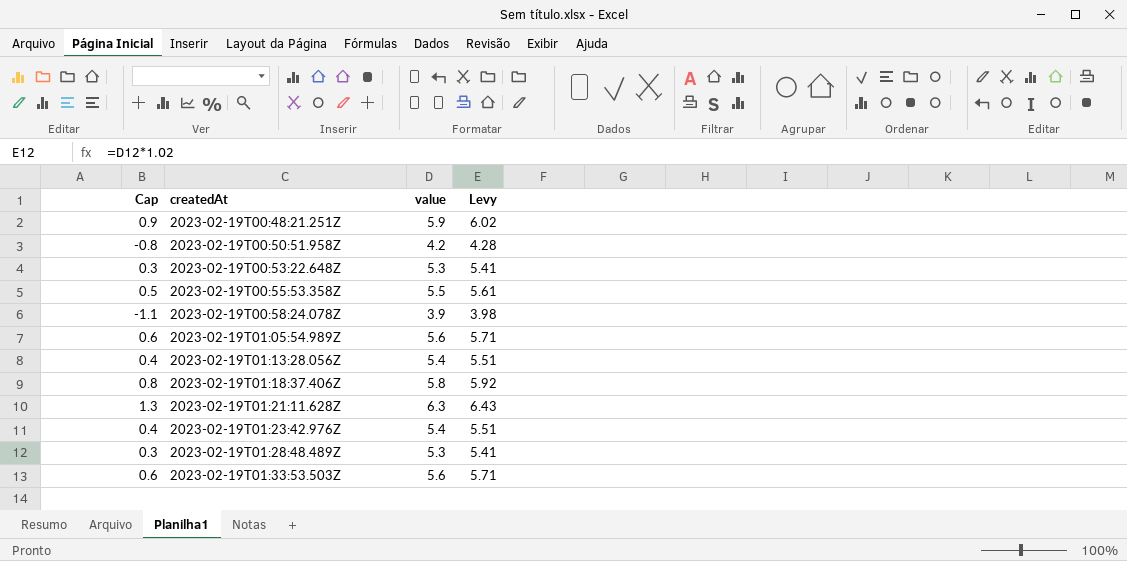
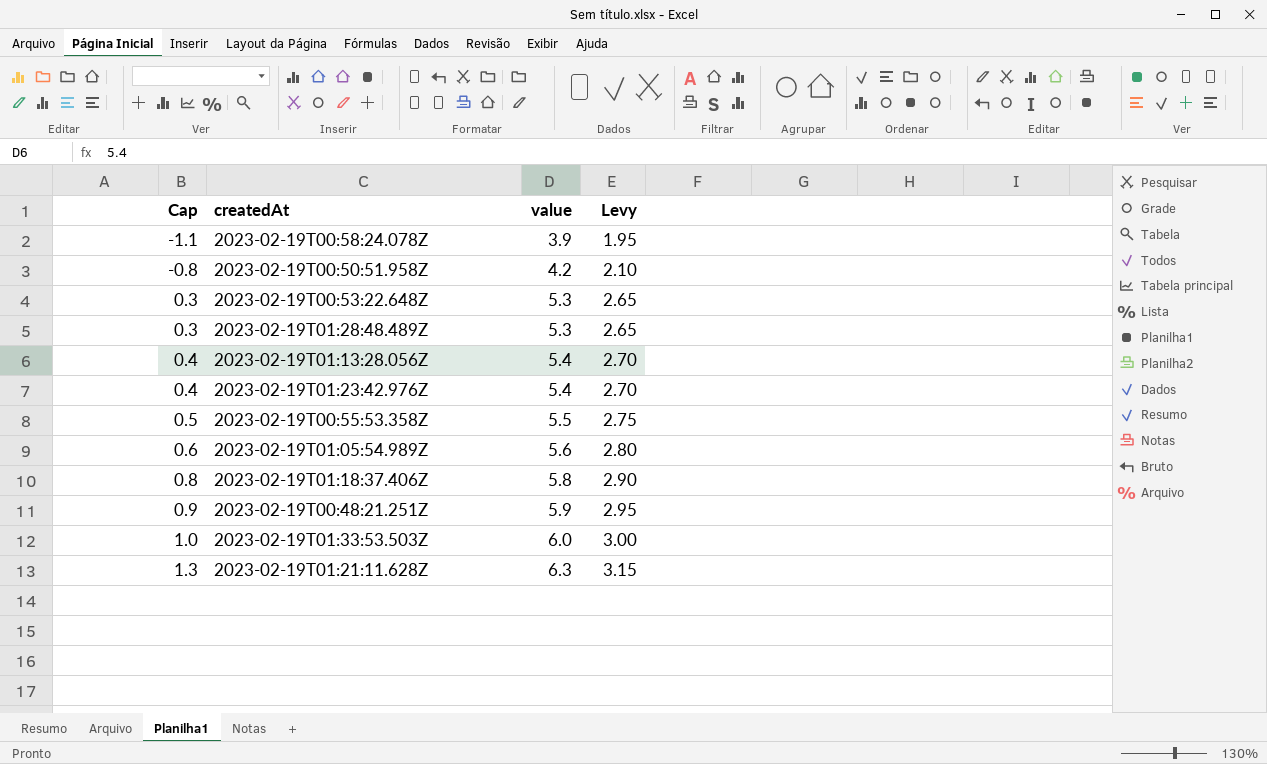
row order: createdAt ascending -> Cap ascending
column Levy | formula: [value] * 1.02 -> [value] * 0.5
2023-02-19T01:33:53.503Z | Cap: 0.6 -> 1.0
2023-02-19T01:33:53.503Z | value: 5.6 -> 6.0

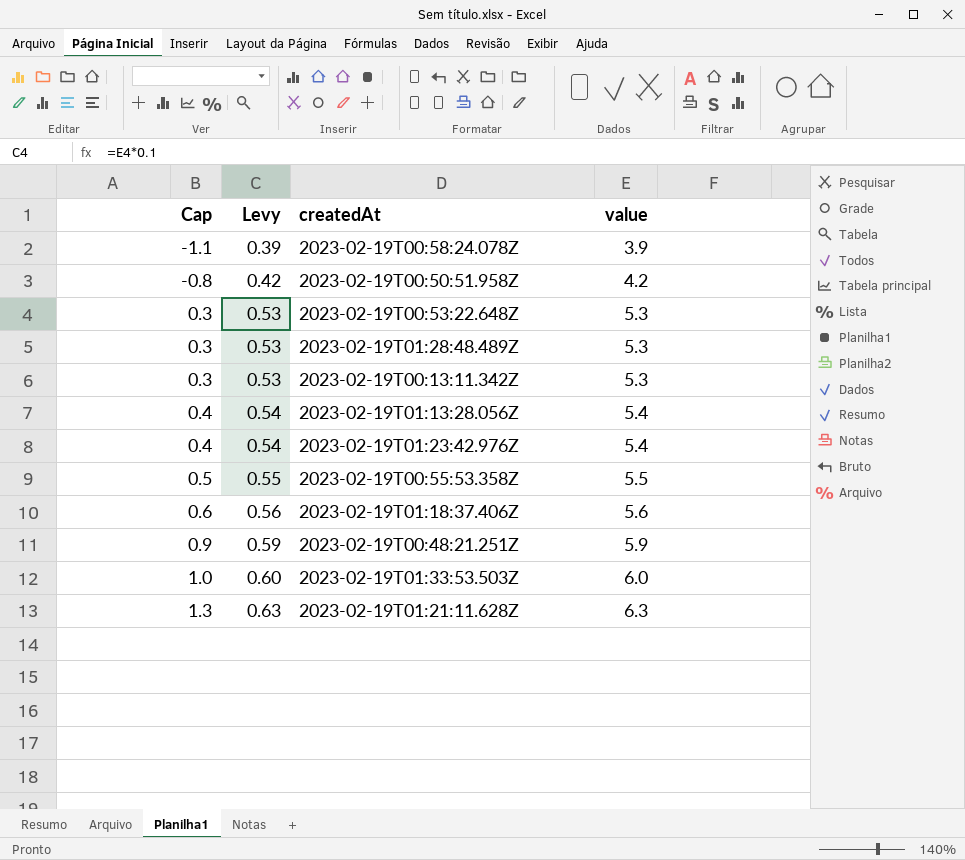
column Levy | formula: [value] * 0.5 -> [value] * 0.1
column Levy | position: 4 -> 2
row 2023-02-19T01:05:54.989Z: 0.6 | 5.6 | 2.80 -> none
row 2023-02-19T00:13:11.342Z: none -> 0.3 | 0.53 | 5.3
2023-02-19T01:18:37.406Z | Cap: 0.8 -> 0.6
2023-02-19T01:18:37.406Z | value: 5.8 -> 5.6

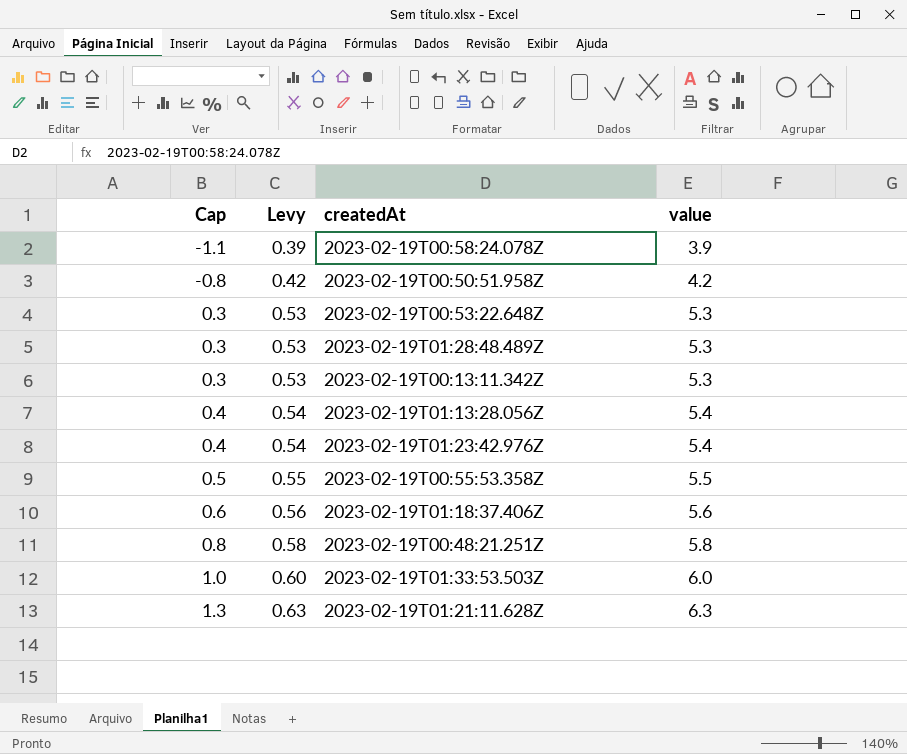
2023-02-19T00:48:21.251Z | Cap: 0.9 -> 0.8
2023-02-19T00:48:21.251Z | Levy: 0.59 -> 0.58
2023-02-19T00:48:21.251Z | value: 5.9 -> 5.8

